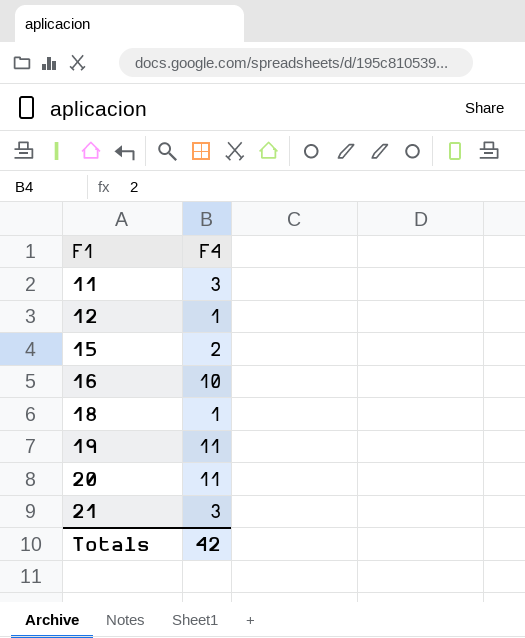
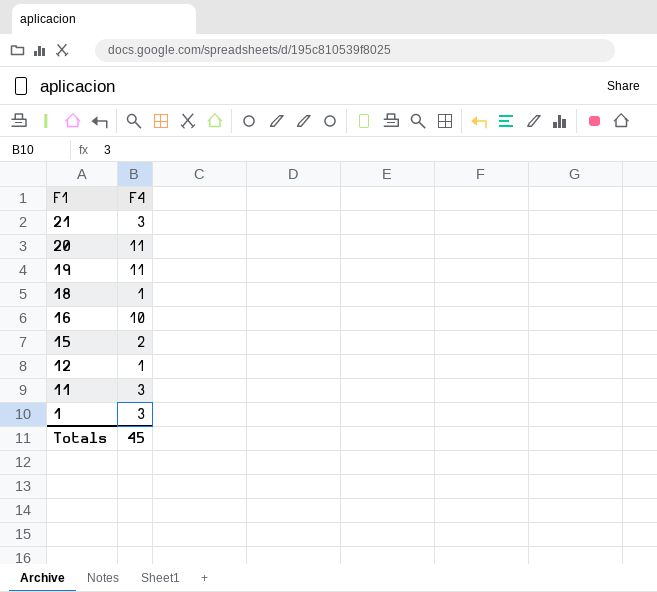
row order: F1 ascending -> F1 descending
row 1: none -> 3
Totals | F4: 42 -> 45

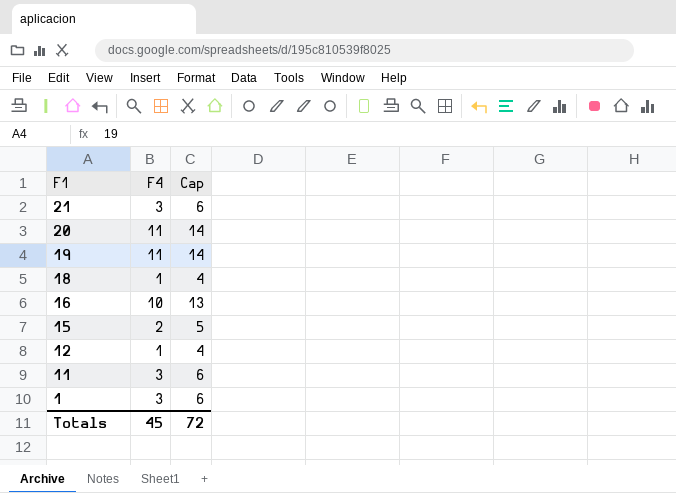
column Cap | formula: none -> [F4] + 3

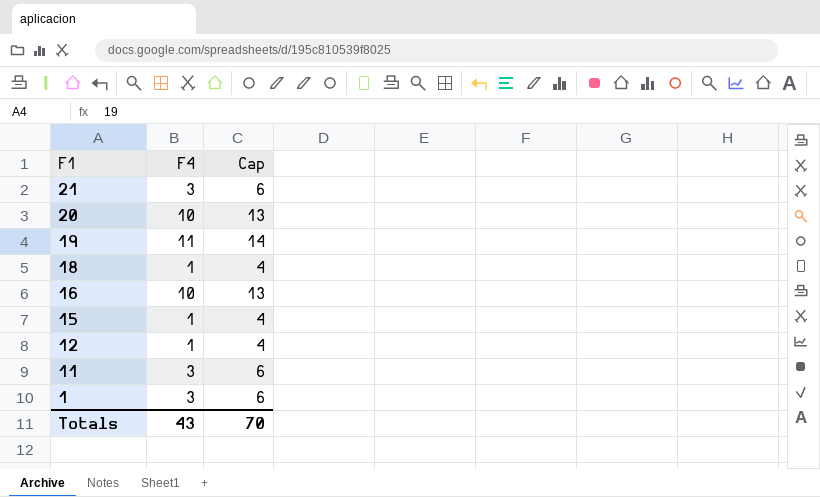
20 | F4: 11 -> 10
20 | Cap: 14 -> 13
15 | F4: 2 -> 1
15 | Cap: 5 -> 4
Totals | F4: 45 -> 43
Totals | Cap: 72 -> 70

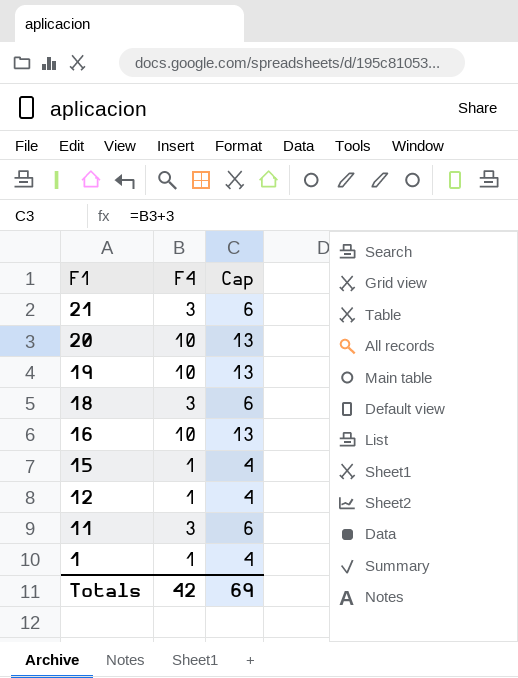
19 | F4: 11 -> 10
19 | Cap: 14 -> 13
18 | F4: 1 -> 3
18 | Cap: 4 -> 6
1 | F4: 3 -> 1
1 | Cap: 6 -> 4
Totals | F4: 43 -> 42
Totals | Cap: 70 -> 69

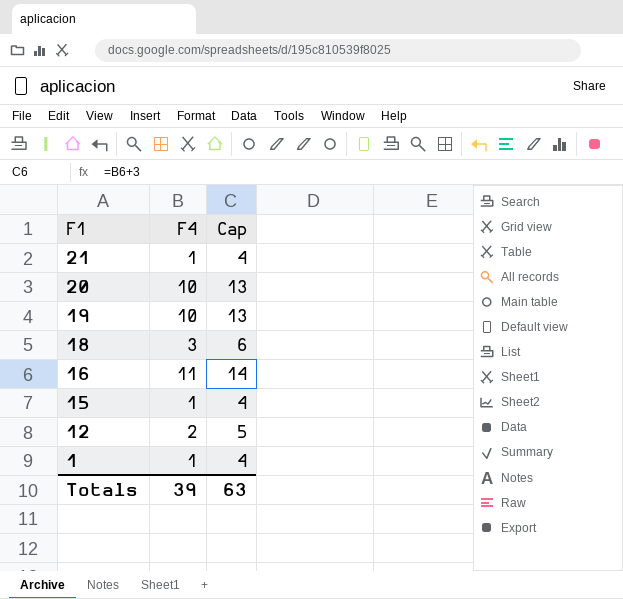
row 11: 3 | 6 -> none
21 | F4: 3 -> 1
21 | Cap: 6 -> 4
16 | F4: 10 -> 11
16 | Cap: 13 -> 14
12 | F4: 1 -> 2
12 | Cap: 4 -> 5
Totals | F4: 42 -> 39
Totals | Cap: 69 -> 63

